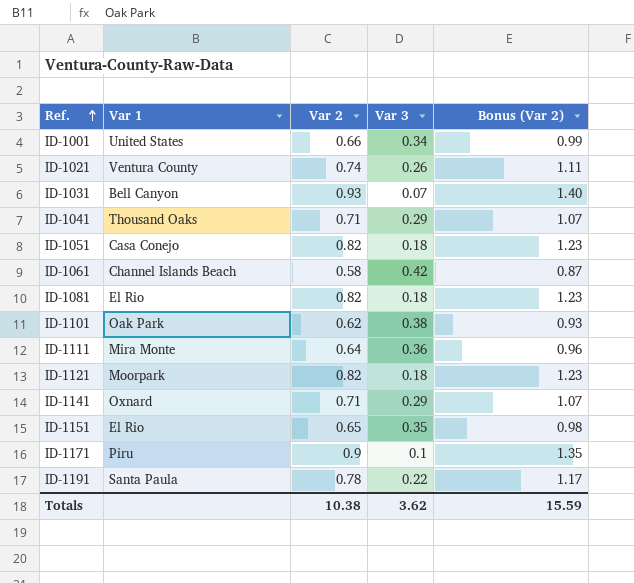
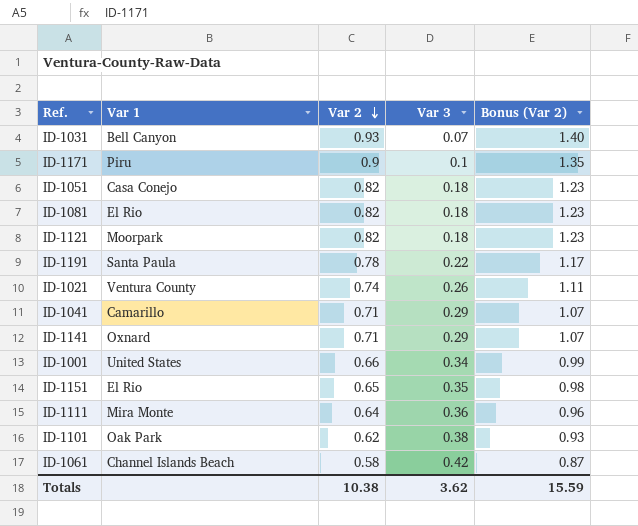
row order: Ref. ascending -> Var 2 descending
ID-1041 | Var 1: Thousand Oaks -> Camarillo

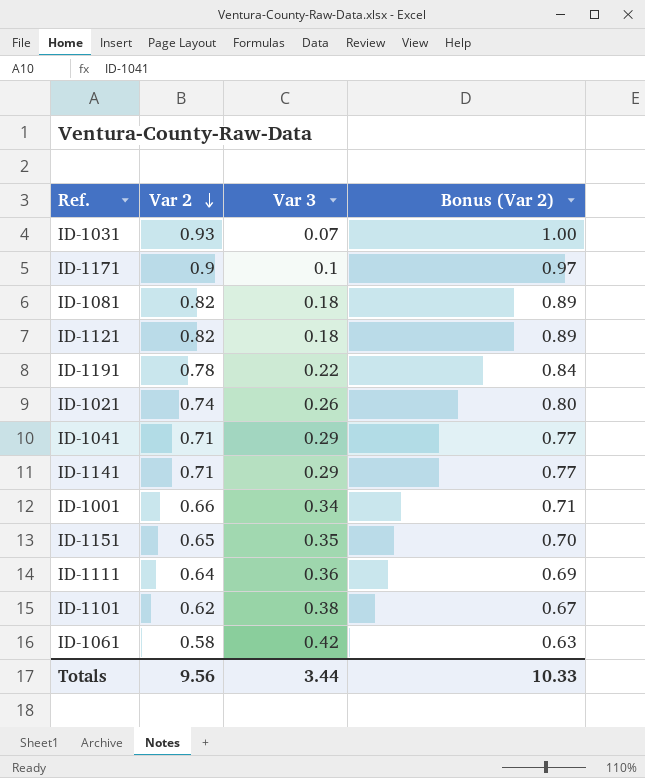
column Var 1 | position: 2 -> none
column Bonus (Var 2) | formula: [Var 2] * 1.5 -> [Var 2] * 1.08
row ID-1051: Casa Conejo | 0.82 | 0.18 | 1.23 -> none
Totals | Var 2: 10.38 -> 9.56
Totals | Var 3: 3.62 -> 3.44
Totals | Bonus (Var 2): 15.59 -> 10.33

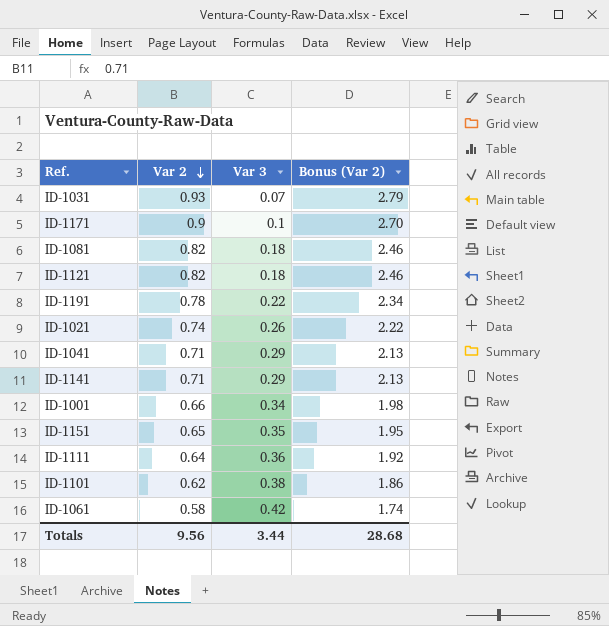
column Bonus (Var 2) | formula: [Var 2] * 1.08 -> [Var 2] * 3
Totals | Bonus (Var 2): 10.33 -> 28.68

